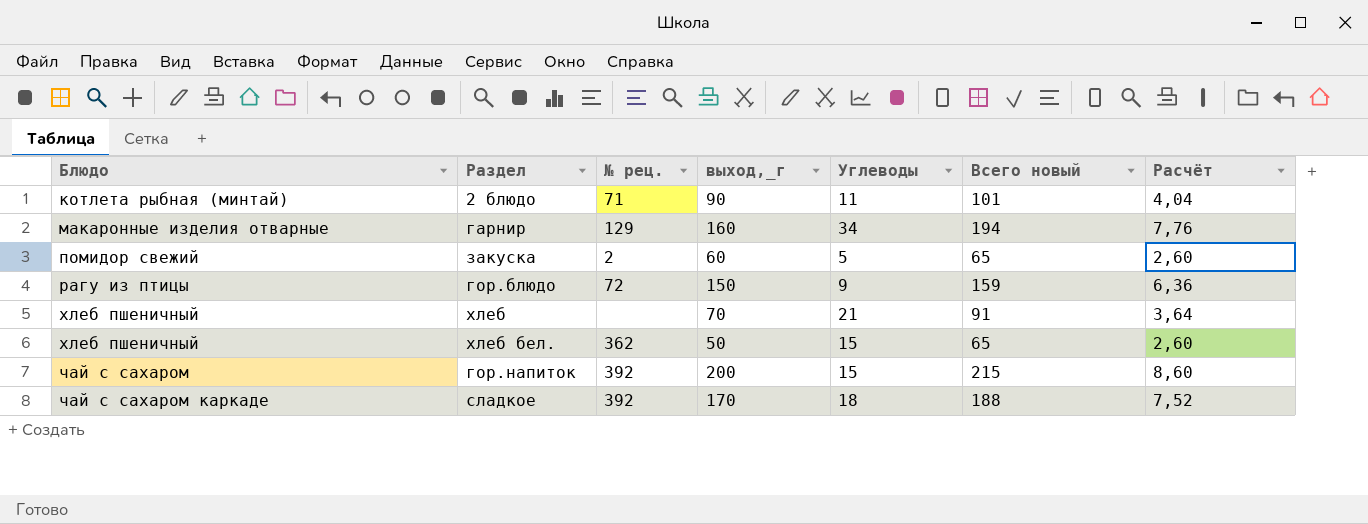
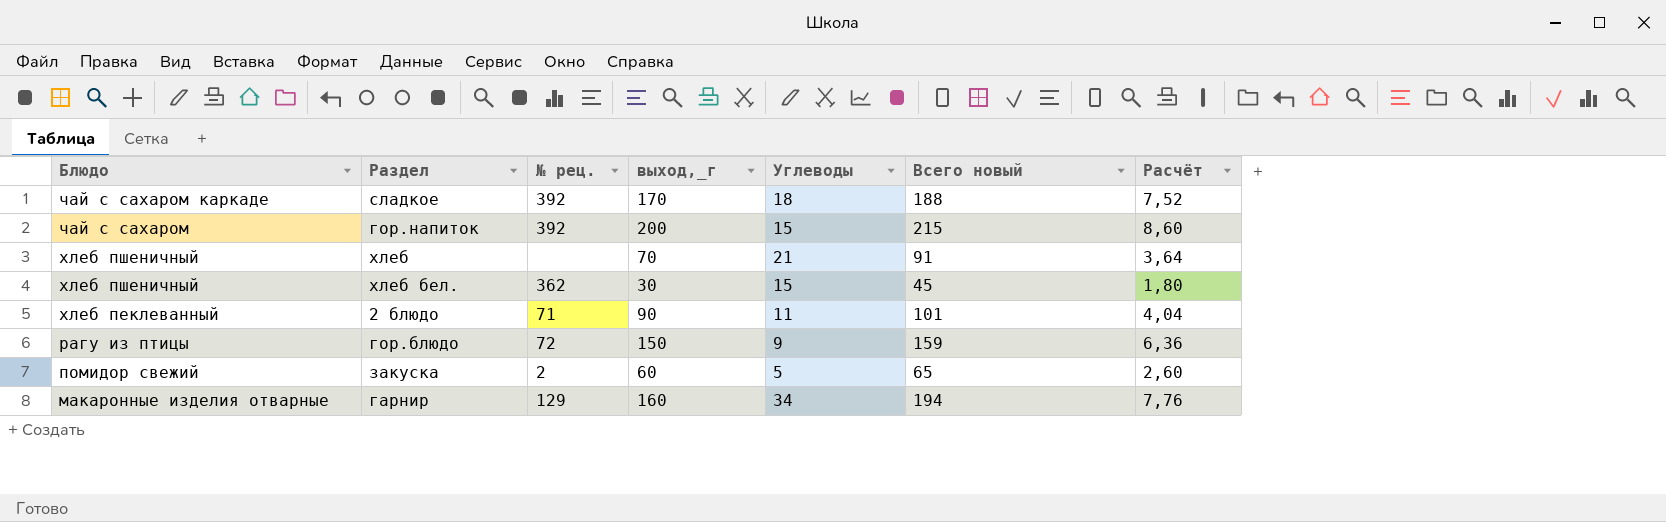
row order: Блюдо ascending -> Блюдо descending
хлеб бел. | выход,_г: 50 -> 30
хлеб бел. | Всего новый: 65 -> 45
хлеб бел. | Расчёт: 2,60 -> 1,80
2 блюдо | Блюдо: котлета рыбная (минтай) -> хлеб пеклеванный

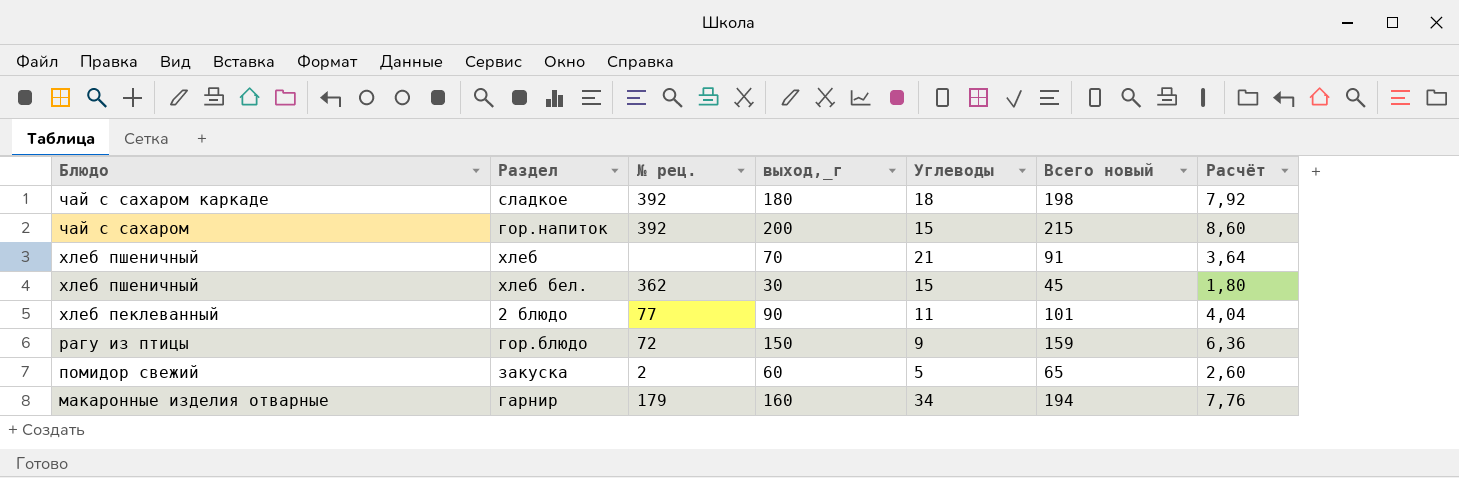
сладкое | выход,_г: 170 -> 180
сладкое | Всего новый: 188 -> 198
сладкое | Расчёт: 7,52 -> 7,92
2 блюдо | № рец.: 71 -> 77
гарнир | № рец.: 129 -> 179

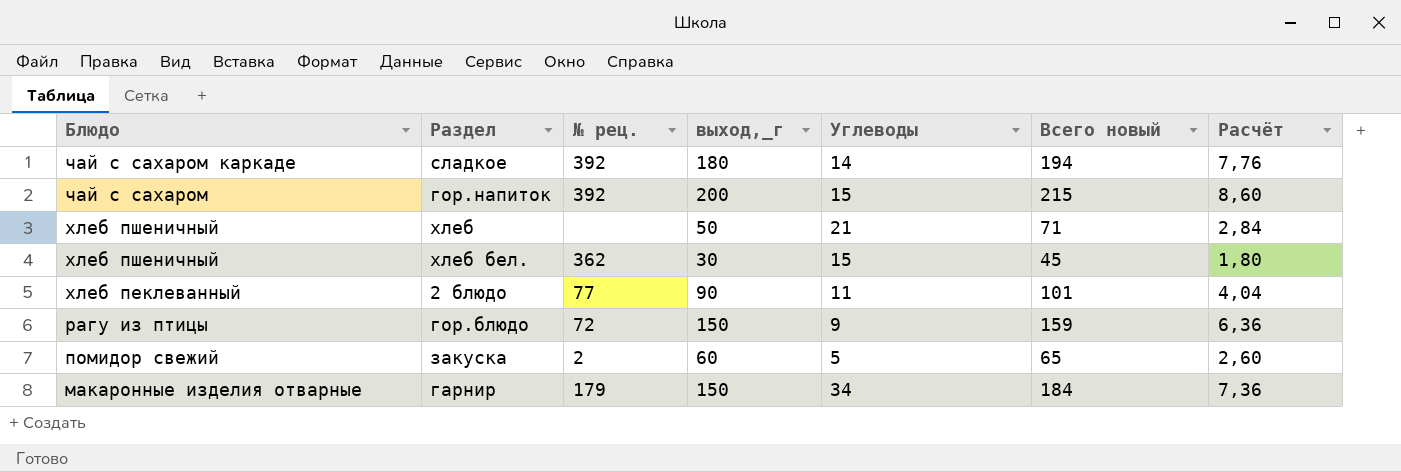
сладкое | Углеводы: 18 -> 14
сладкое | Всего новый: 198 -> 194
сладкое | Расчёт: 7,92 -> 7,76
хлеб | выход,_г: 70 -> 50
хлеб | Всего новый: 91 -> 71
хлеб | Расчёт: 3,64 -> 2,84
гарнир | выход,_г: 160 -> 150
гарнир | Всего новый: 194 -> 184
гарнир | Расчёт: 7,76 -> 7,36

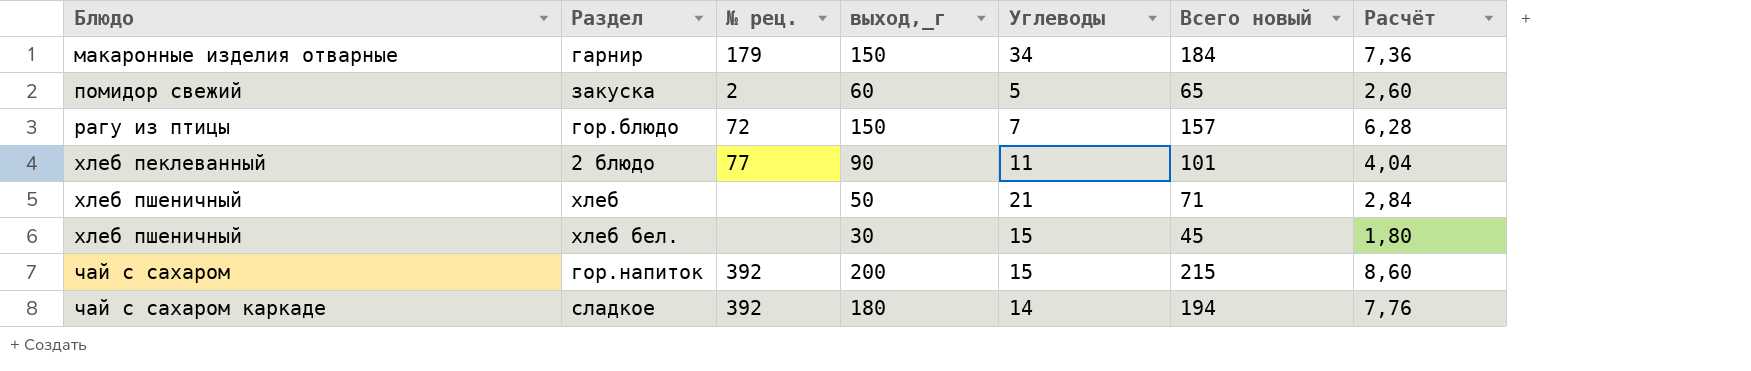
row order: Блюдо descending -> Блюдо ascending
гор.блюдо | Углеводы: 9 -> 7
гор.блюдо | Всего новый: 159 -> 157
гор.блюдо | Расчёт: 6,36 -> 6,28
хлеб бел. | № рец.: 362 -> none

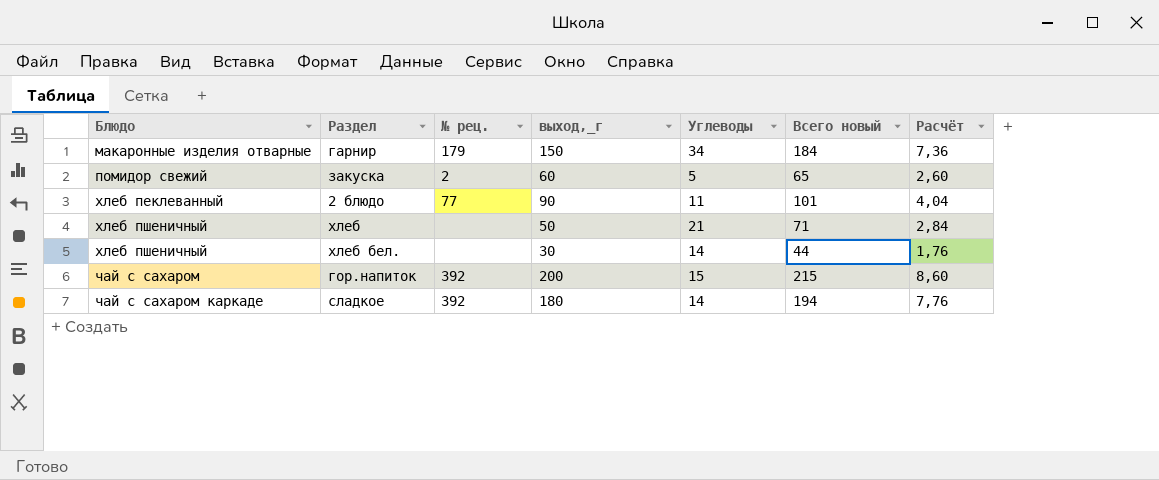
row гор.блюдо: рагу из птицы | 72 | 150 | 7 | 157 | 6,28 -> none
хлеб бел. | Углеводы: 15 -> 14
хлеб бел. | Всего новый: 45 -> 44
хлеб бел. | Расчёт: 1,80 -> 1,76

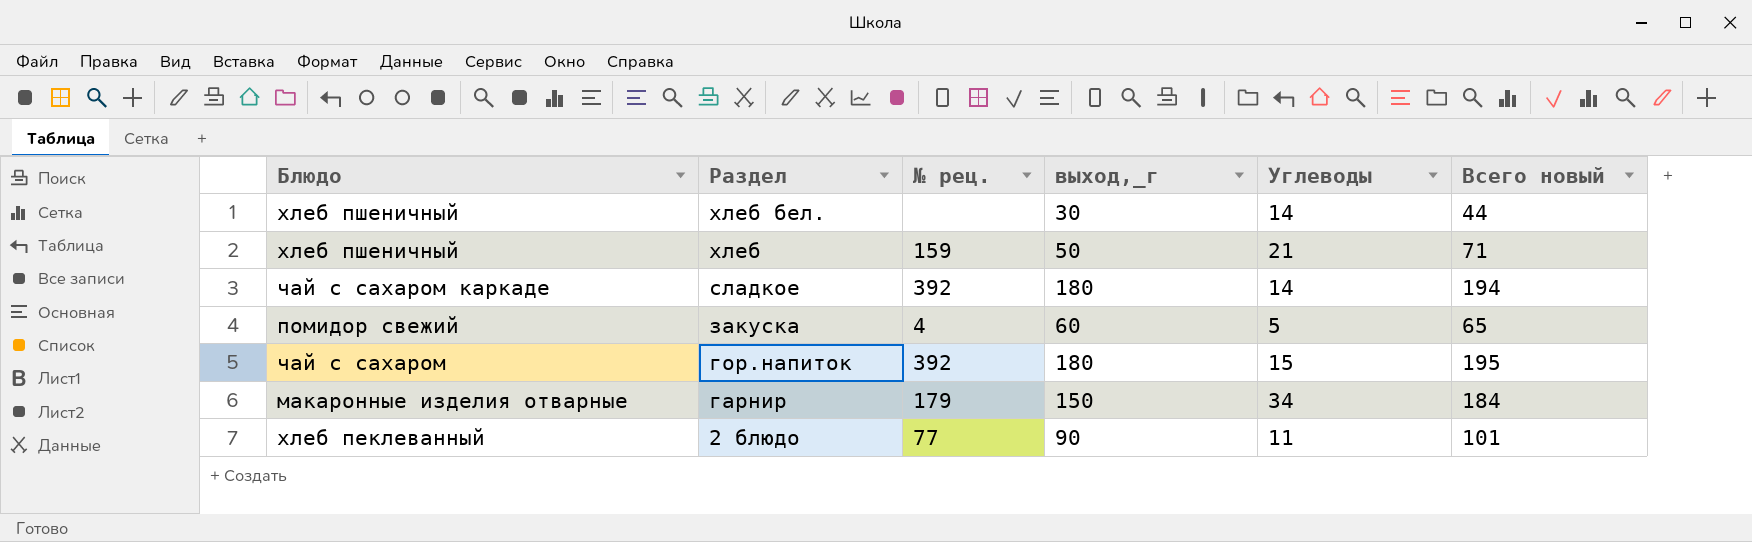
row order: Блюдо ascending -> Раздел descending
column Расчёт | formula: [Всего новый] * 0,04 -> none
хлеб | № рец.: none -> 159
закуска | № рец.: 2 -> 4
гор.напиток | выход,_г: 200 -> 180
гор.напиток | Всего новый: 215 -> 195

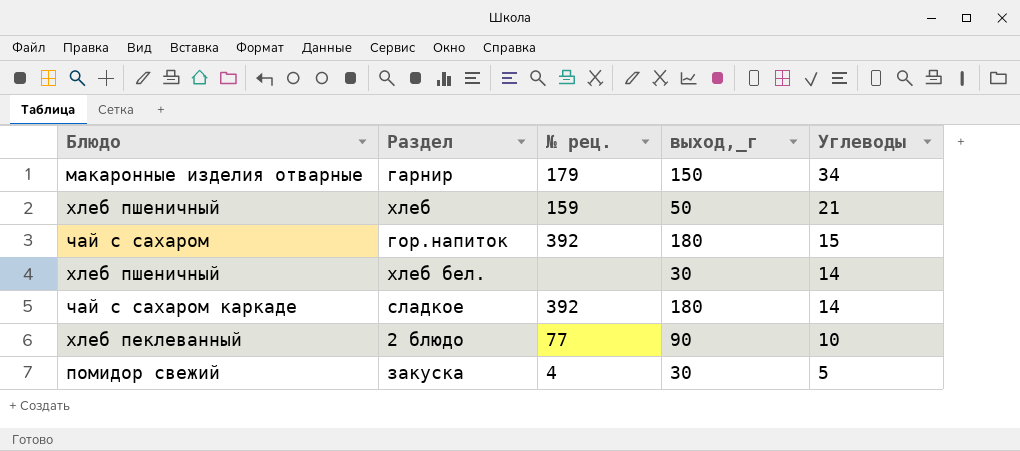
row order: Раздел descending -> Углеводы descending
column Всего новый | formula: [выход,_г] + [Углеводы] -> none
2 блюдо | Углеводы: 11 -> 10
закуска | выход,_г: 60 -> 30

